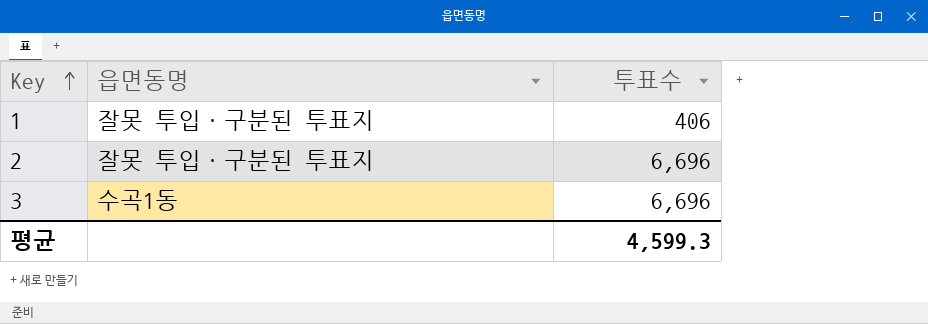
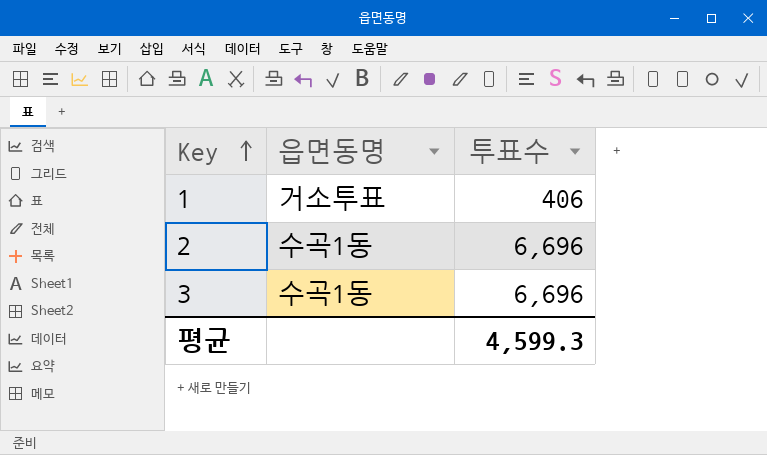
1 | 읍면동명: 잘못 투입·구분된 투표지 -> 거소투표
2 | 읍면동명: 잘못 투입·구분된 투표지 -> 수곡1동

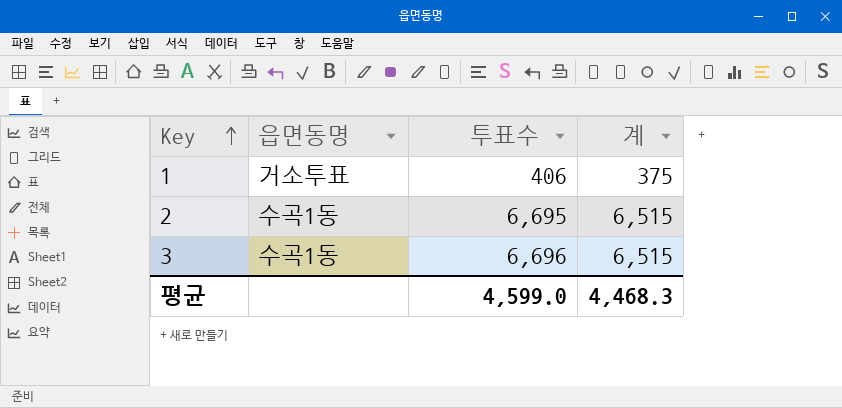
column 계 | position: none -> 4
2 | 투표수: 6,696 -> 6,695
평균 | 투표수: 4,599.3 -> 4,599.0

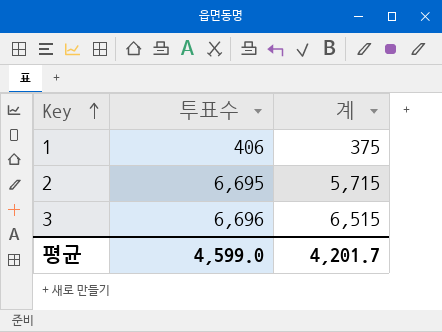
column 읍면동명 | position: 2 -> none
2 | 계: 6,515 -> 5,715
평균 | 계: 4,468.3 -> 4,201.7

